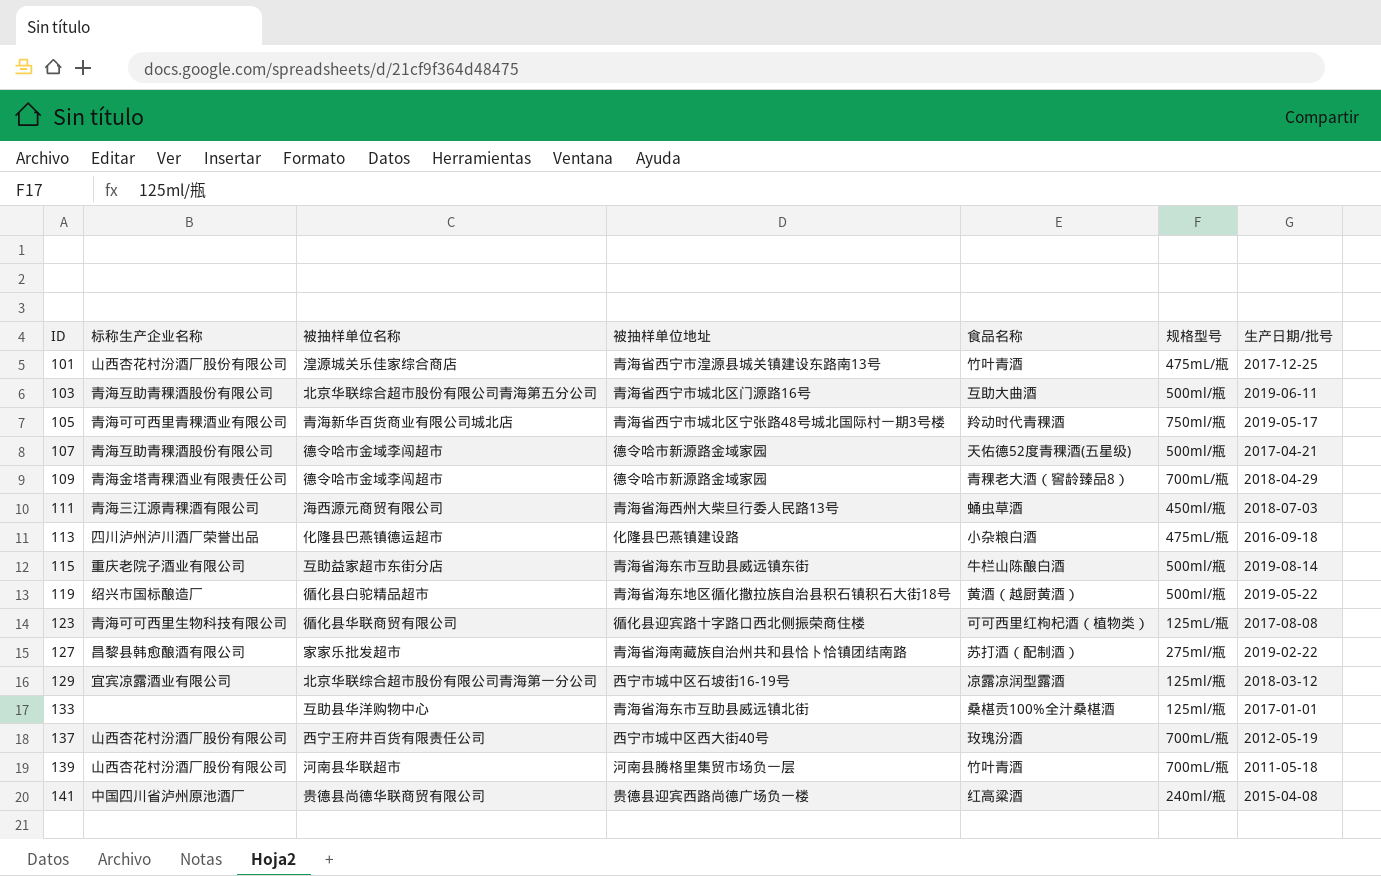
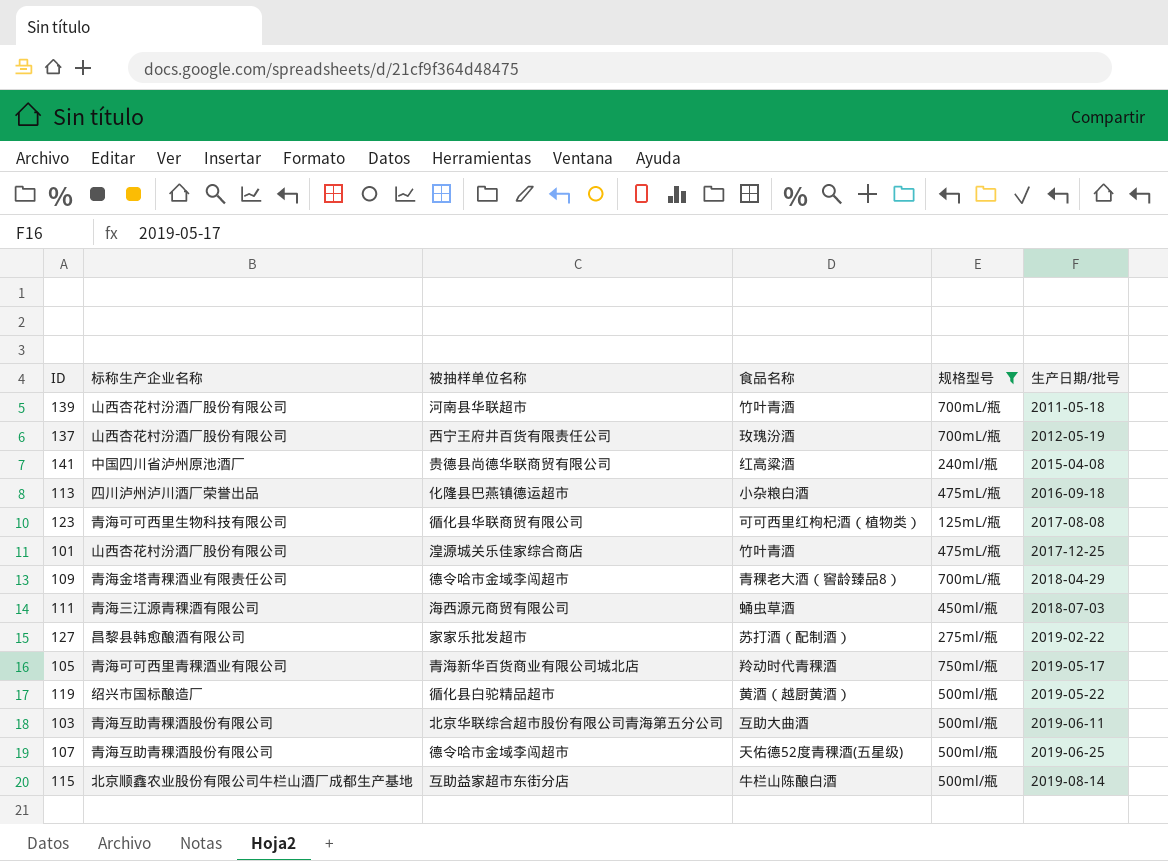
filter: none -> 规格型号 != 125ml/瓶
row order: ID ascending -> 生产日期/批号 ascending
column 被抽样单位地址 | position: 4 -> none
107 | 生产日期/批号: 2017-04-21 -> 2019-06-25
115 | 标称生产企业名称: 重庆老院子酒业有限公司 -> 北京顺鑫农业股份有限公司牛栏山酒厂成都生产基地

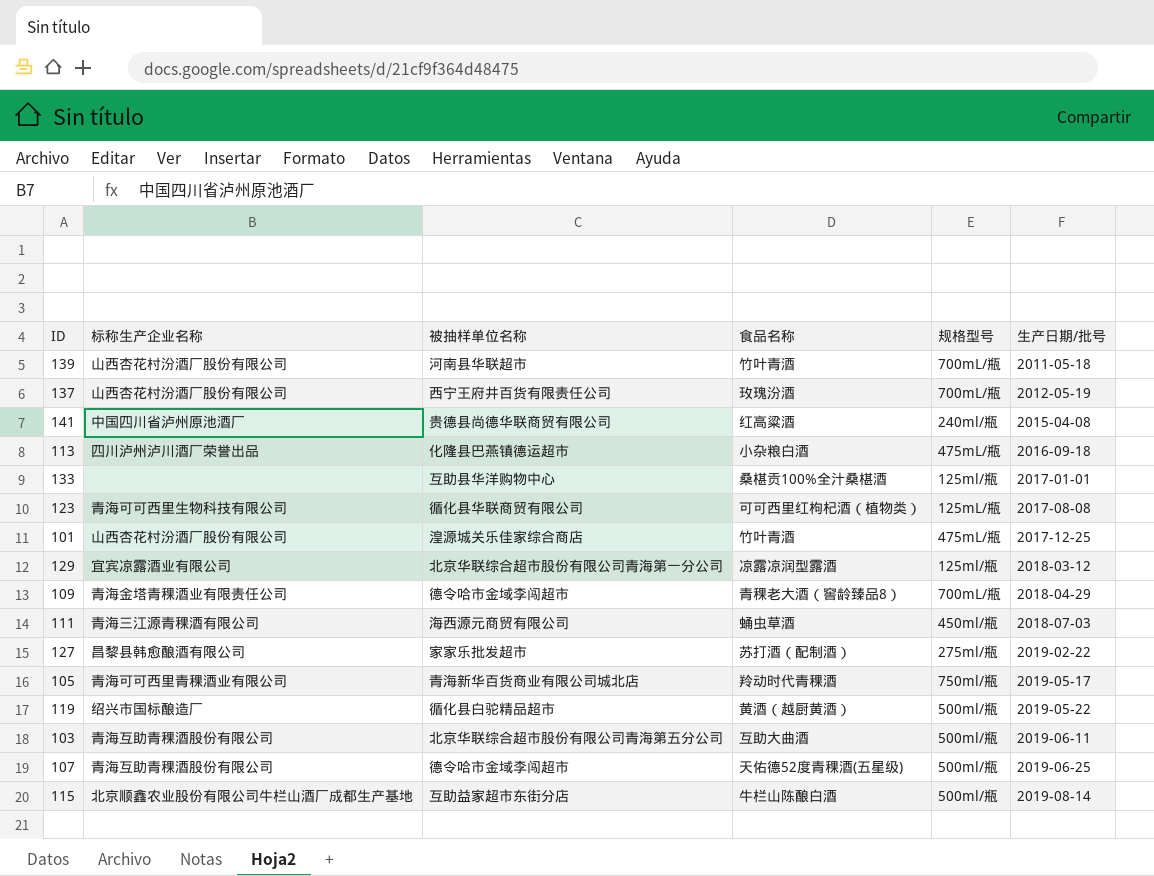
filter: 规格型号 != 125ml/瓶 -> none

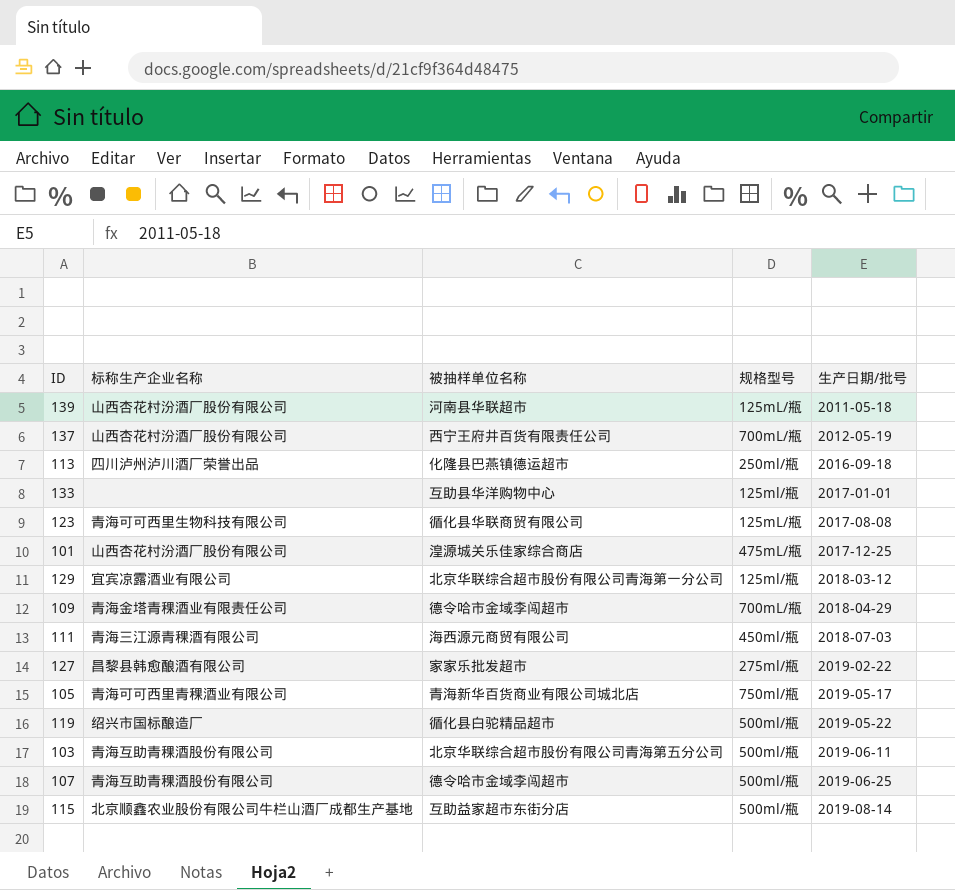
column 食品名称 | position: 4 -> none
row 141: 中国四川省泸州原池酒厂 | 贵德县尚德华联商贸有限公司 | 红高粱酒 | 240ml/瓶 | 2015-04-08 -> none
139 | 规格型号: 700mL/瓶 -> 125mL/瓶
113 | 规格型号: 475mL/瓶 -> 250ml/瓶

